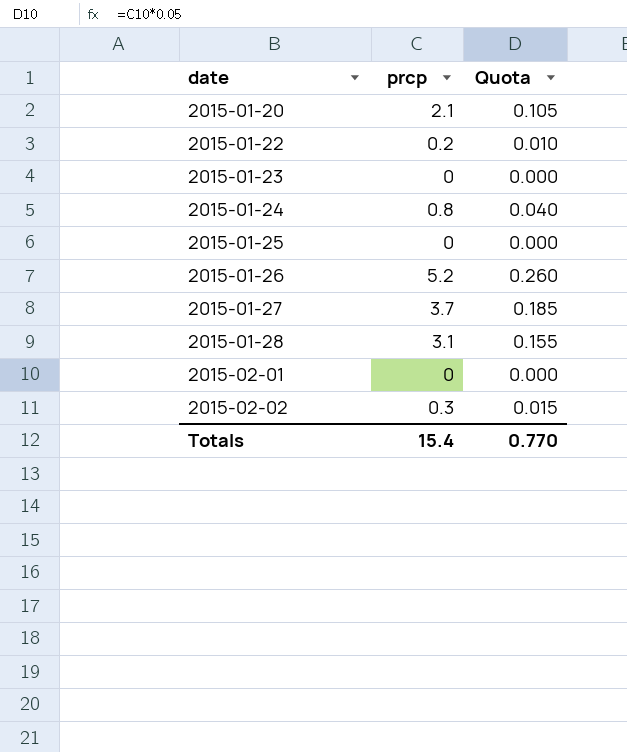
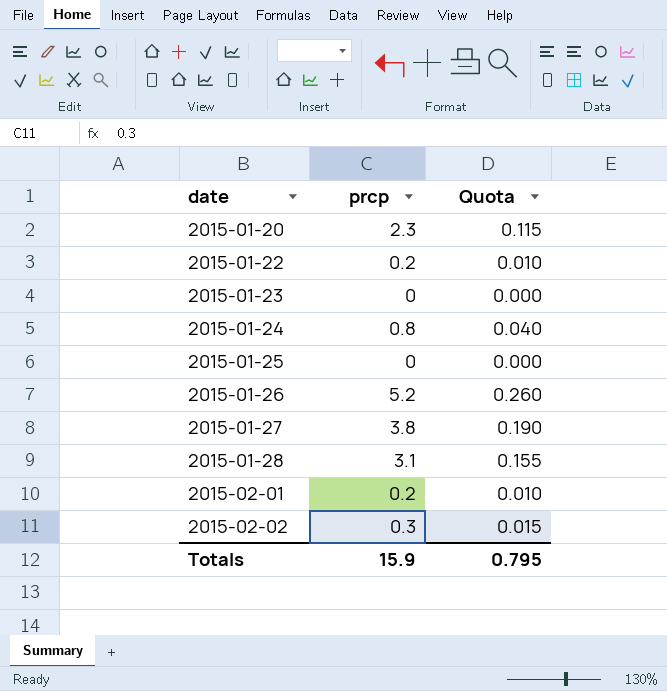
2015-01-20 | prcp: 2.1 -> 2.3
2015-01-20 | Quota: 0.105 -> 0.115
2015-01-27 | prcp: 3.7 -> 3.8
2015-01-27 | Quota: 0.185 -> 0.190
2015-02-01 | prcp: 0 -> 0.2
2015-02-01 | Quota: 0.000 -> 0.010
Totals | prcp: 15.4 -> 15.9
Totals | Quota: 0.770 -> 0.795

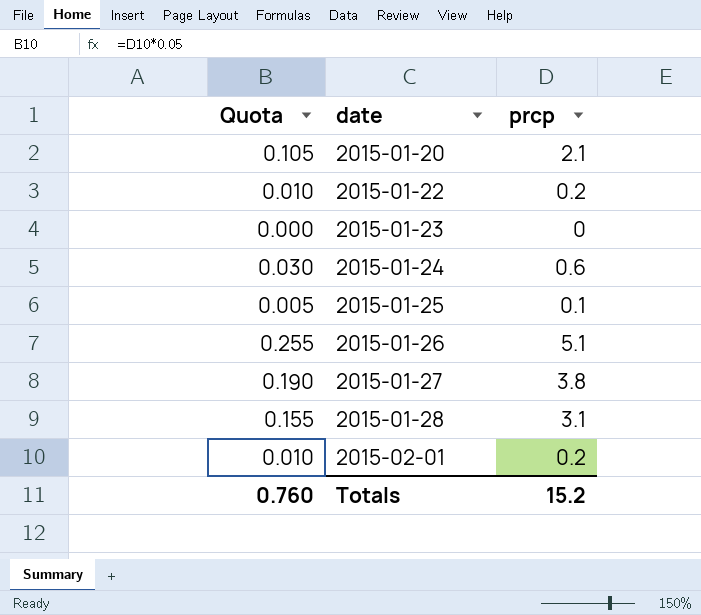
column Quota | position: 3 -> 1
row 2015-02-02: 0.3 | 0.015 -> none
2015-01-20 | Quota: 0.115 -> 0.105
2015-01-20 | prcp: 2.3 -> 2.1
2015-01-24 | Quota: 0.040 -> 0.030
2015-01-24 | prcp: 0.8 -> 0.6
2015-01-25 | Quota: 0.000 -> 0.005
2015-01-25 | prcp: 0 -> 0.1
2015-01-26 | Quota: 0.260 -> 0.255
2015-01-26 | prcp: 5.2 -> 5.1
Totals | Quota: 0.795 -> 0.760
Totals | prcp: 15.9 -> 15.2

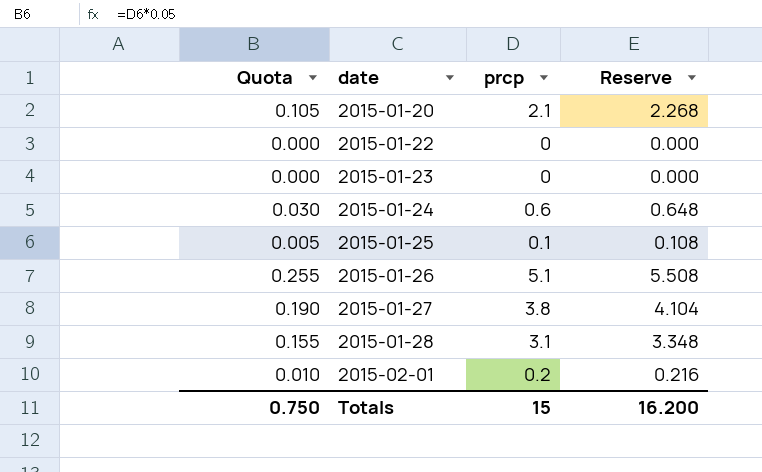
column Reserve | formula: none -> [prcp] * 1.08
2015-01-22 | Quota: 0.010 -> 0.000
2015-01-22 | prcp: 0.2 -> 0
Totals | Quota: 0.760 -> 0.750
Totals | prcp: 15.2 -> 15

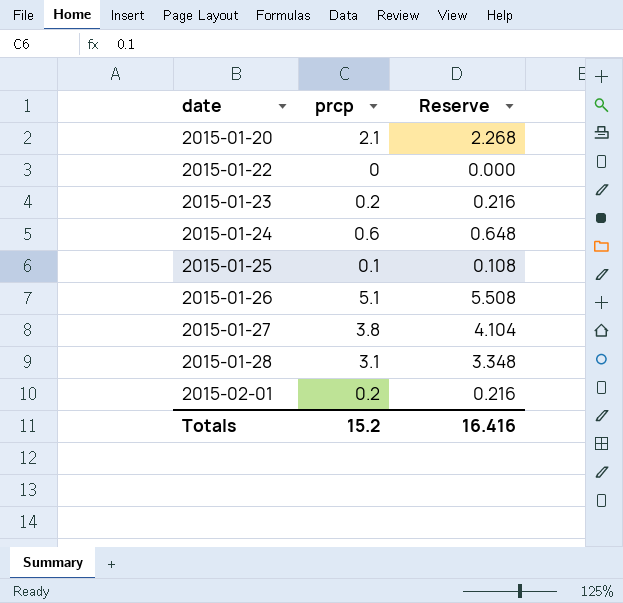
column Quota | formula: [prcp] * 0.05 -> none
2015-01-23 | prcp: 0 -> 0.2
2015-01-23 | Reserve: 0.000 -> 0.216
Totals | prcp: 15 -> 15.2
Totals | Reserve: 16.200 -> 16.416

